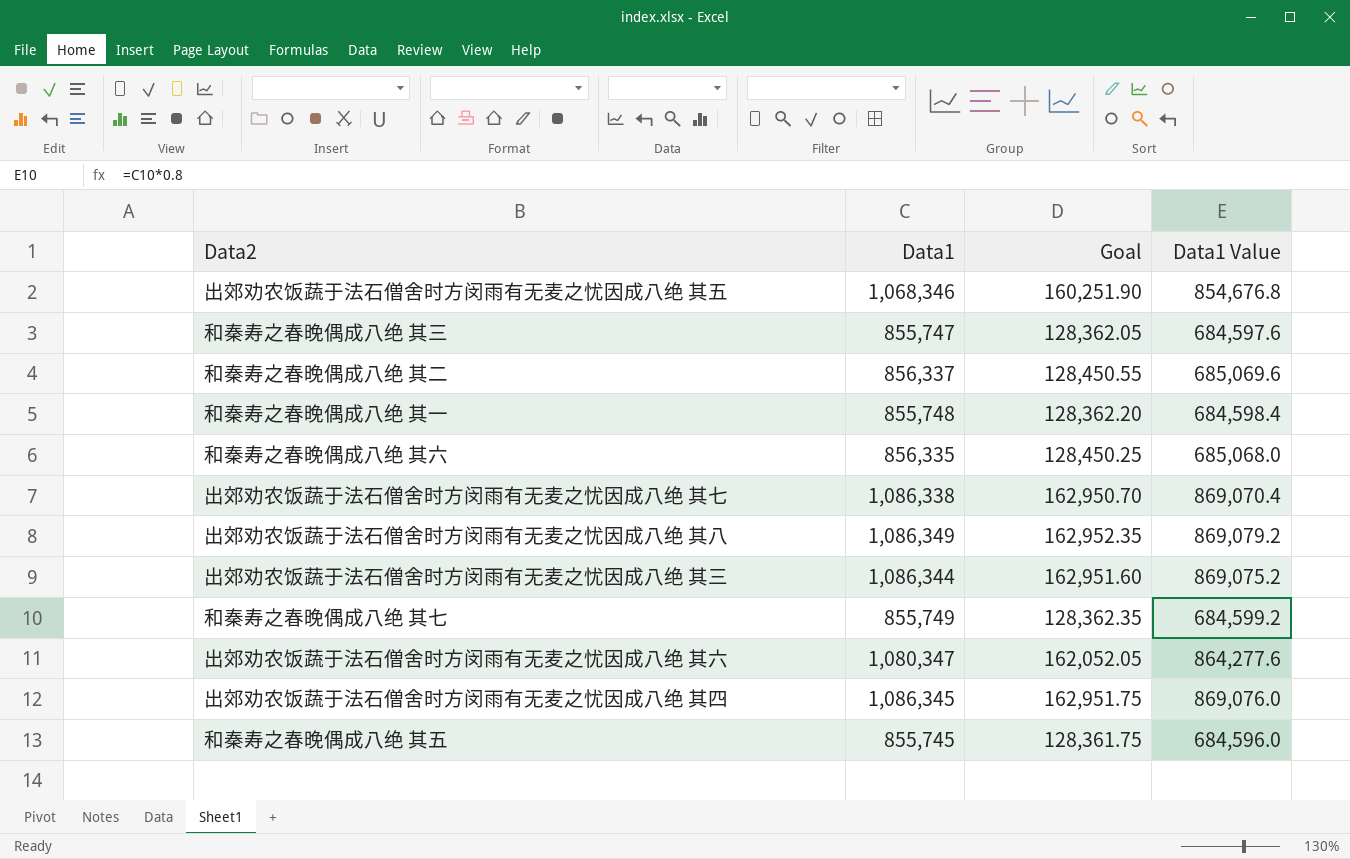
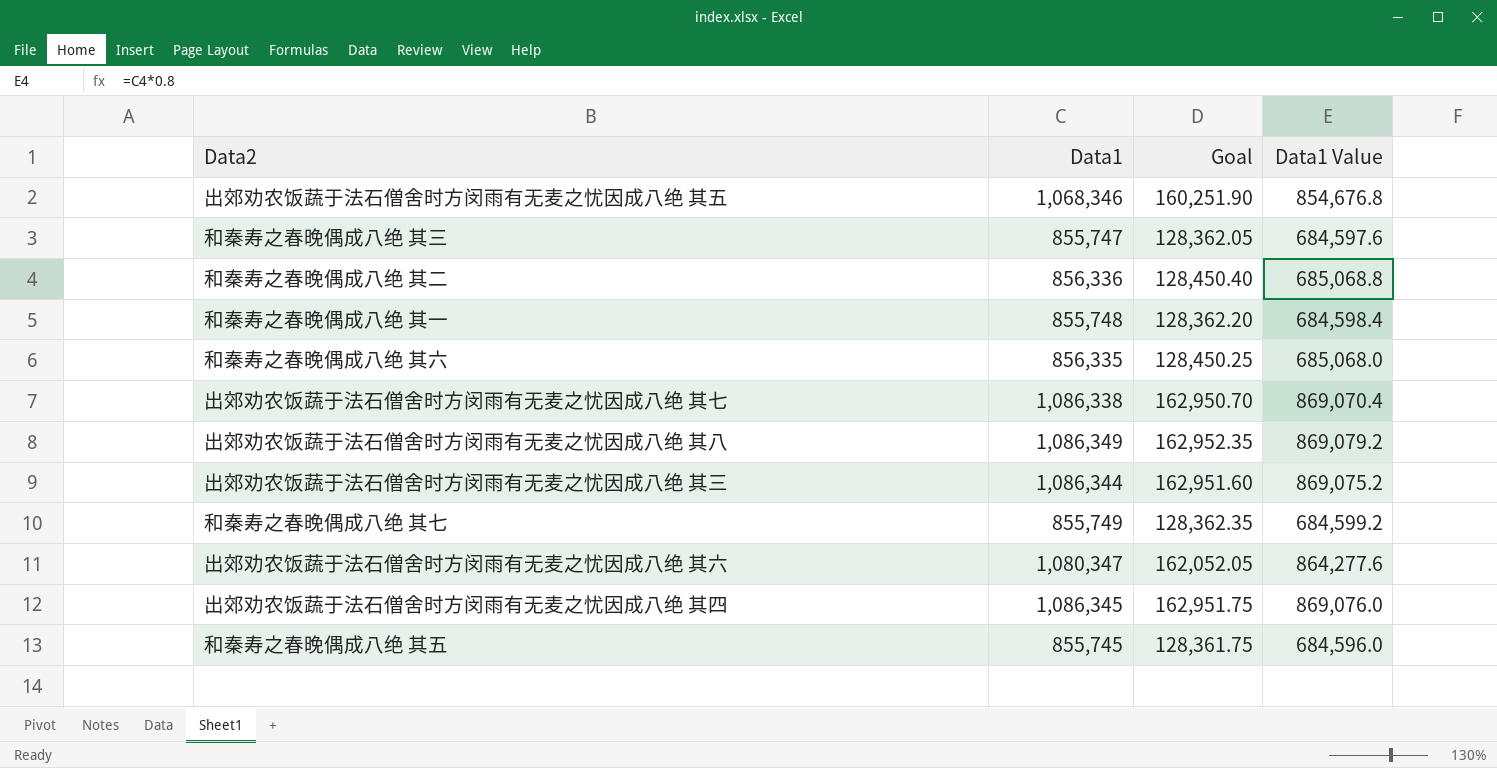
和秦寿之春晚偶成八绝 其二 | Data1: 856,337 -> 856,336
和秦寿之春晚偶成八绝 其二 | Goal: 128,450.55 -> 128,450.40
和秦寿之春晚偶成八绝 其二 | Data1 Value: 685,069.6 -> 685,068.8

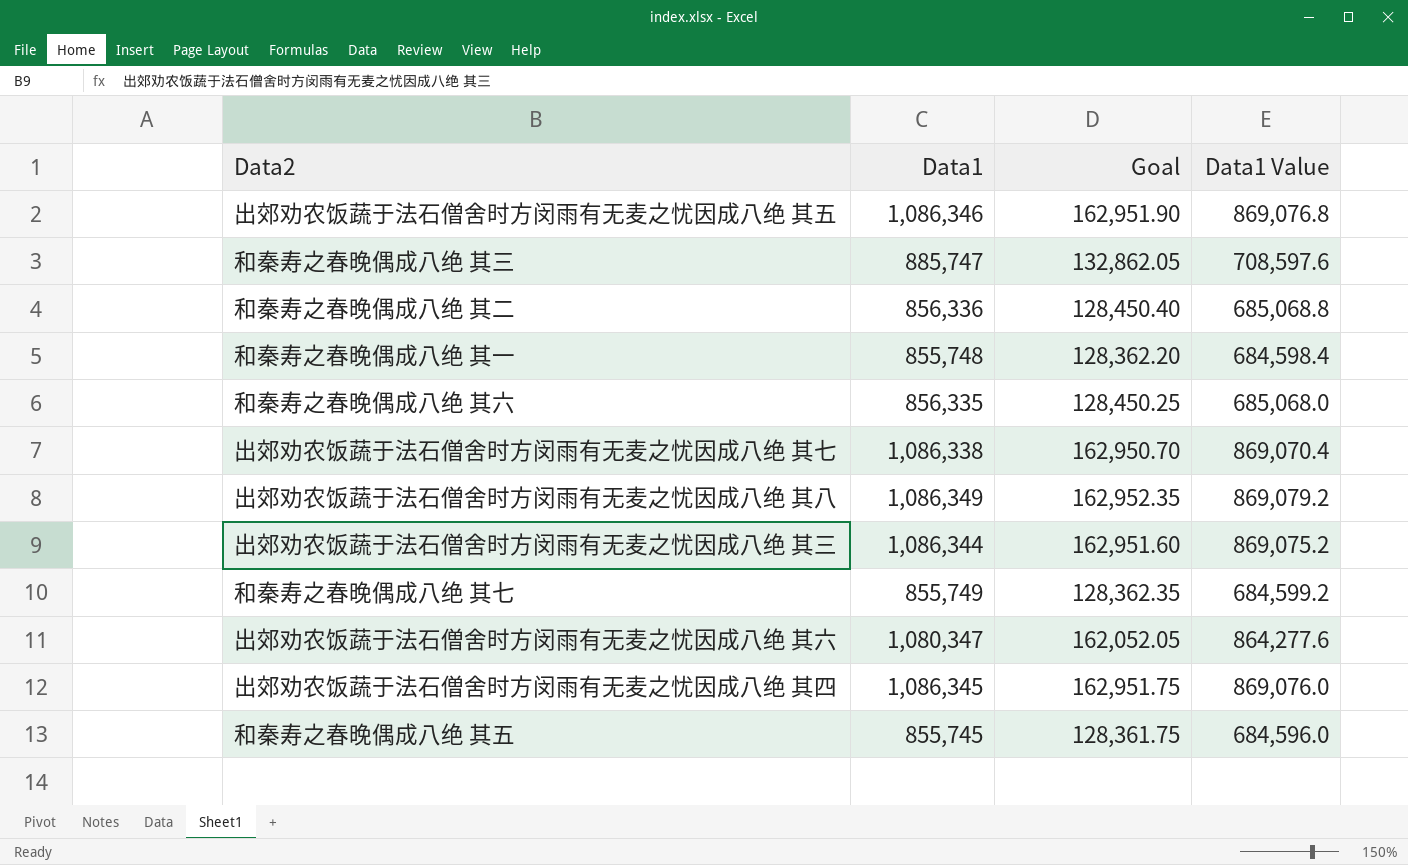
出郊劝农饭蔬于法石僧舍时方闵雨有无麦之忧因成八绝 其五 | Data1: 1,068,346 -> 1,086,346
出郊劝农饭蔬于法石僧舍时方闵雨有无麦之忧因成八绝 其五 | Goal: 160,251.90 -> 162,951.90
出郊劝农饭蔬于法石僧舍时方闵雨有无麦之忧因成八绝 其五 | Data1 Value: 854,676.8 -> 869,076.8
和秦寿之春晚偶成八绝 其三 | Data1: 855,747 -> 885,747
和秦寿之春晚偶成八绝 其三 | Goal: 128,362.05 -> 132,862.05
和秦寿之春晚偶成八绝 其三 | Data1 Value: 684,597.6 -> 708,597.6

